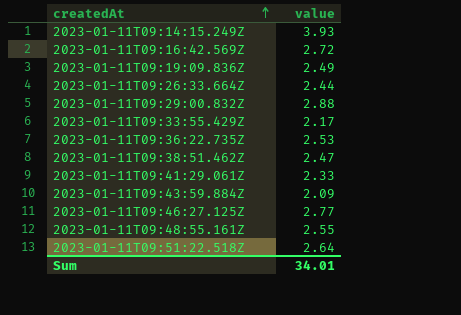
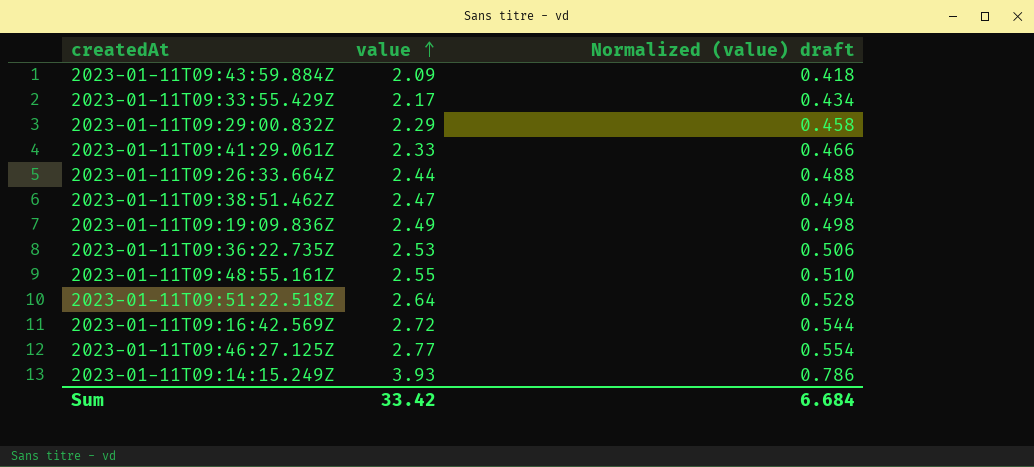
row order: createdAt ascending -> value ascending
column Normalized (value) draft | formula: none -> [value] * 0.2
2023-01-11T09:29:00.832Z | value: 2.88 -> 2.29
Sum | value: 34.01 -> 33.42

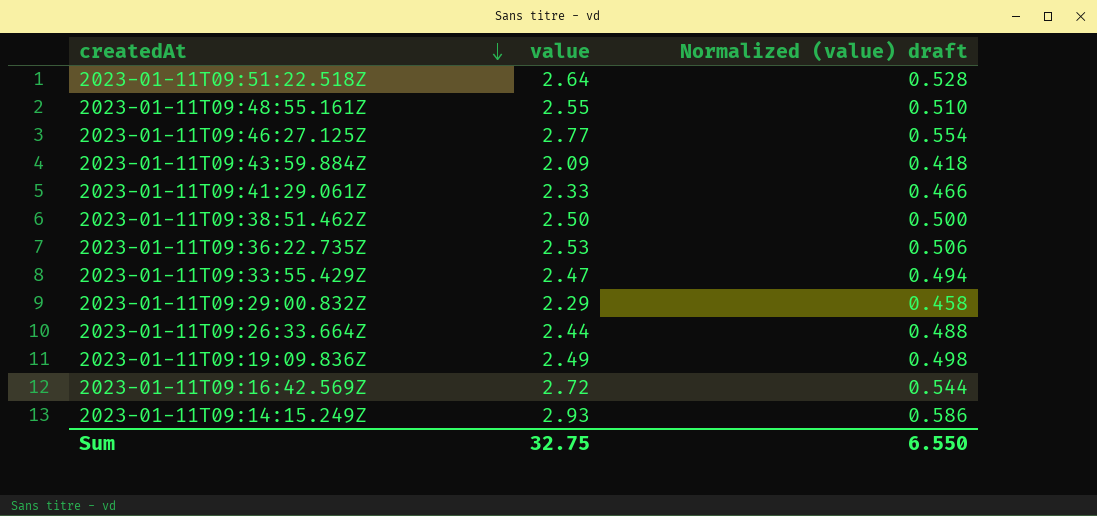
row order: value ascending -> createdAt descending
2023-01-11T09:38:51.462Z | value: 2.47 -> 2.50
2023-01-11T09:38:51.462Z | Normalized (value) draft: 0.494 -> 0.500
2023-01-11T09:33:55.429Z | value: 2.17 -> 2.47
2023-01-11T09:33:55.429Z | Normalized (value) draft: 0.434 -> 0.494
2023-01-11T09:14:15.249Z | value: 3.93 -> 2.93
2023-01-11T09:14:15.249Z | Normalized (value) draft: 0.786 -> 0.586
Sum | value: 33.42 -> 32.75
Sum | Normalized (value) draft: 6.684 -> 6.550

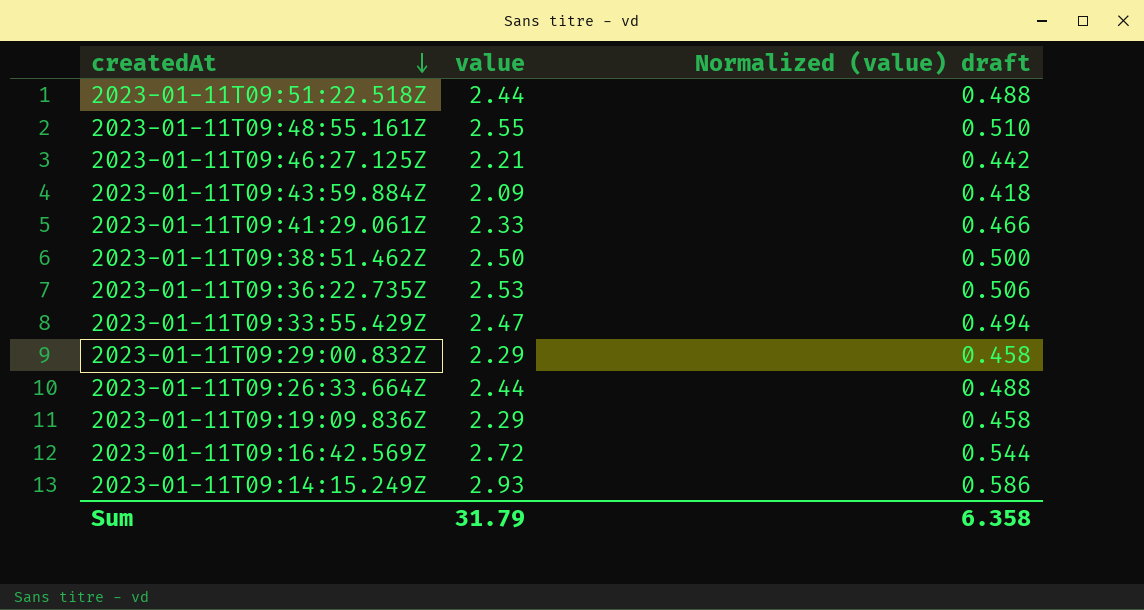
2023-01-11T09:51:22.518Z | value: 2.64 -> 2.44
2023-01-11T09:51:22.518Z | Normalized (value) draft: 0.528 -> 0.488
2023-01-11T09:46:27.125Z | value: 2.77 -> 2.21
2023-01-11T09:46:27.125Z | Normalized (value) draft: 0.554 -> 0.442
2023-01-11T09:19:09.836Z | value: 2.49 -> 2.29
2023-01-11T09:19:09.836Z | Normalized (value) draft: 0.498 -> 0.458
Sum | value: 32.75 -> 31.79
Sum | Normalized (value) draft: 6.550 -> 6.358

